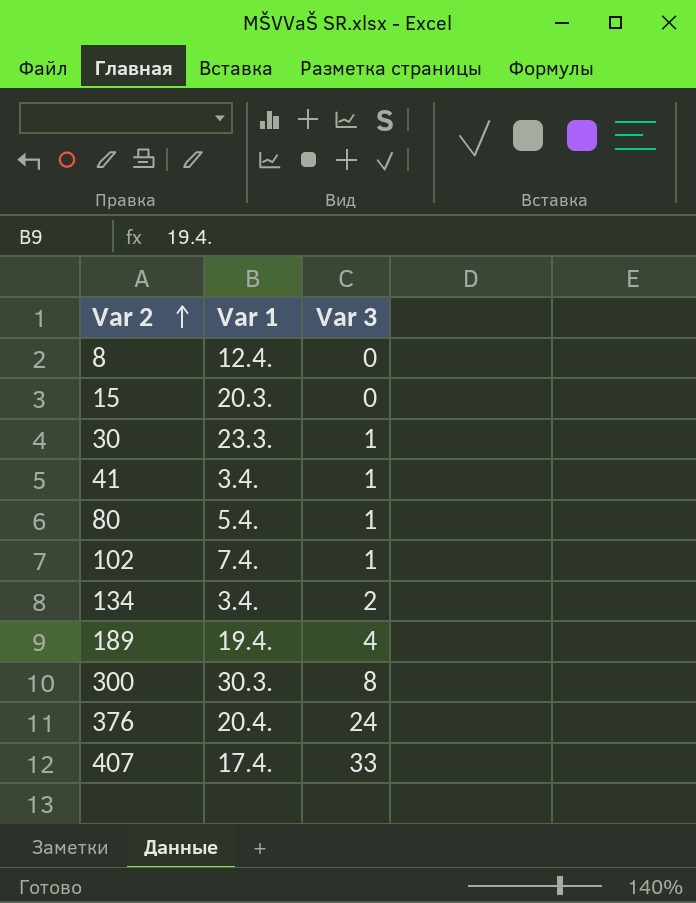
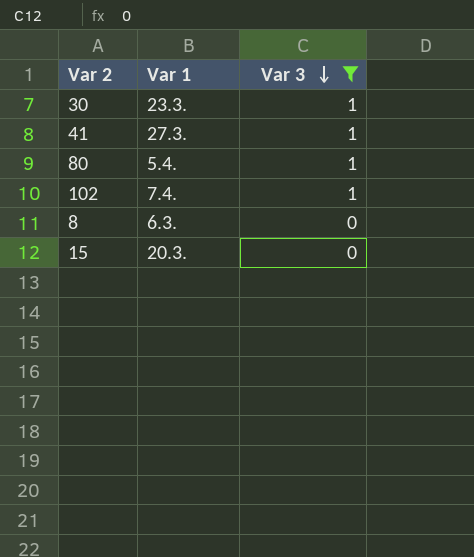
filter: none -> Var 3 <= 1
row order: Var 2 ascending -> Var 3 descending
41 | Var 1: 3.4. -> 27.3.
8 | Var 1: 12.4. -> 6.3.

